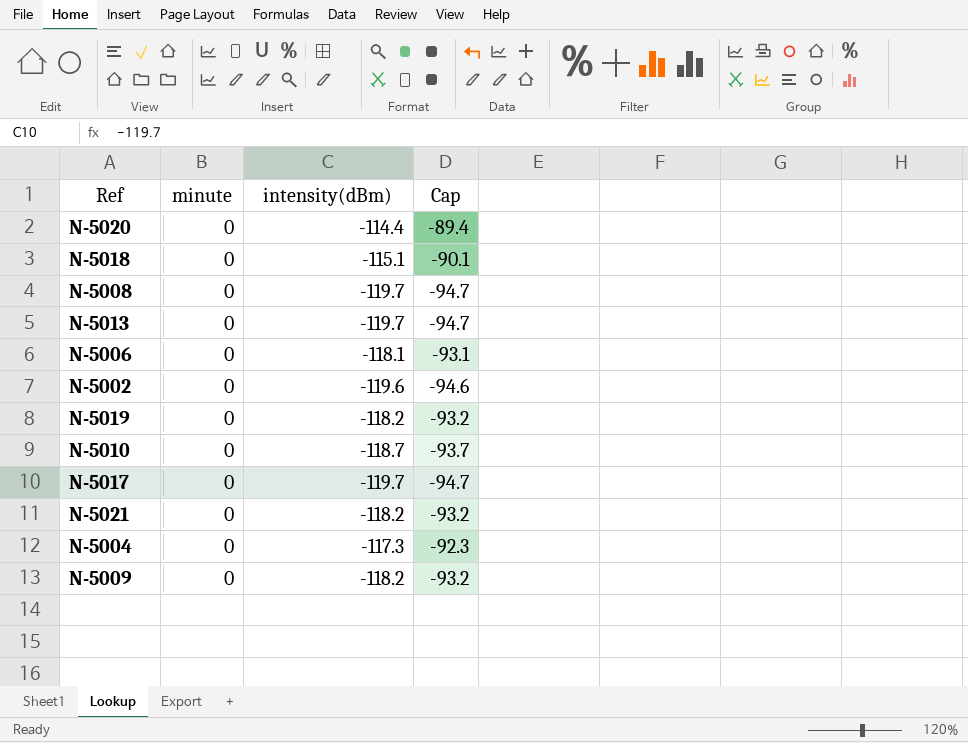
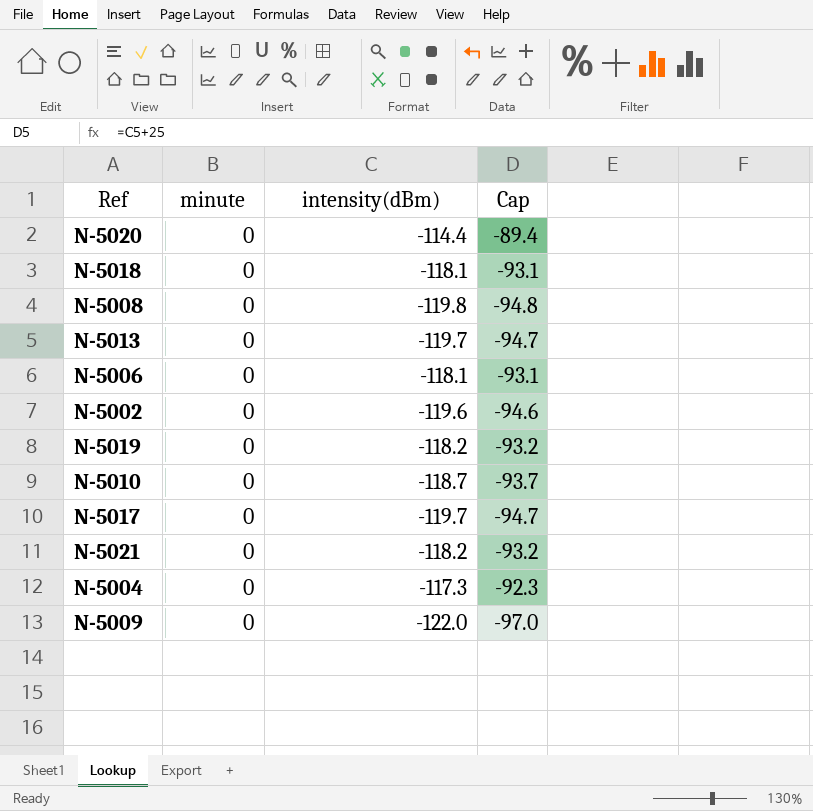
N-5018 | intensity(dBm): -115.1 -> -118.1
N-5018 | Cap: -90.1 -> -93.1
N-5008 | intensity(dBm): -119.7 -> -119.8
N-5008 | Cap: -94.7 -> -94.8
N-5009 | intensity(dBm): -118.2 -> -122.0
N-5009 | Cap: -93.2 -> -97.0

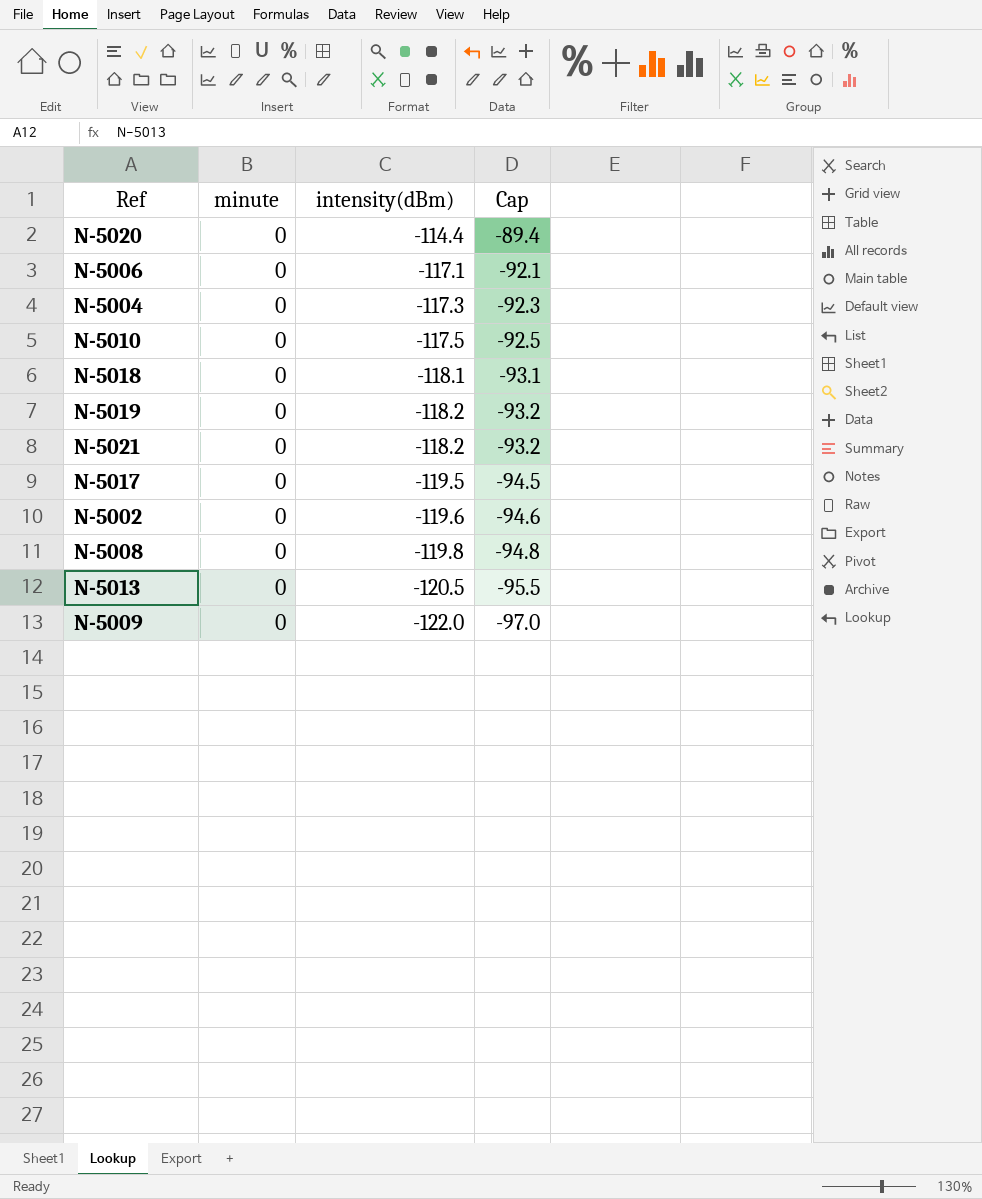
row order: none -> intensity(dBm) descending
N-5006 | intensity(dBm): -118.1 -> -117.1
N-5006 | Cap: -93.1 -> -92.1
N-5010 | intensity(dBm): -118.7 -> -117.5
N-5010 | Cap: -93.7 -> -92.5
N-5017 | intensity(dBm): -119.7 -> -119.5
N-5017 | Cap: -94.7 -> -94.5
N-5013 | intensity(dBm): -119.7 -> -120.5
N-5013 | Cap: -94.7 -> -95.5

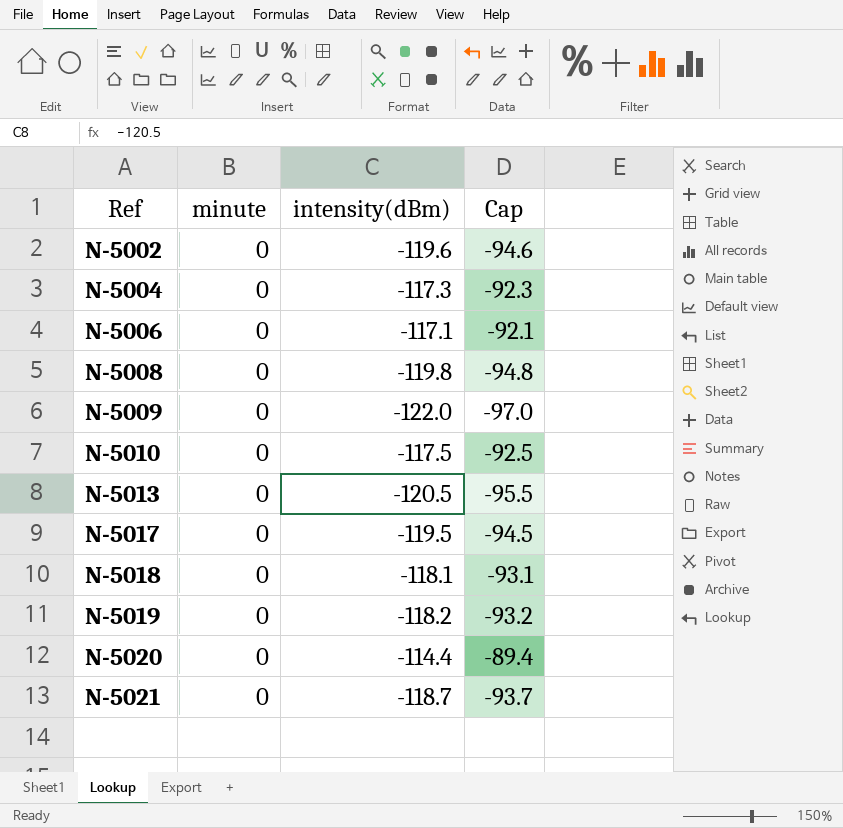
row order: intensity(dBm) descending -> Ref ascending
N-5021 | intensity(dBm): -118.2 -> -118.7
N-5021 | Cap: -93.2 -> -93.7

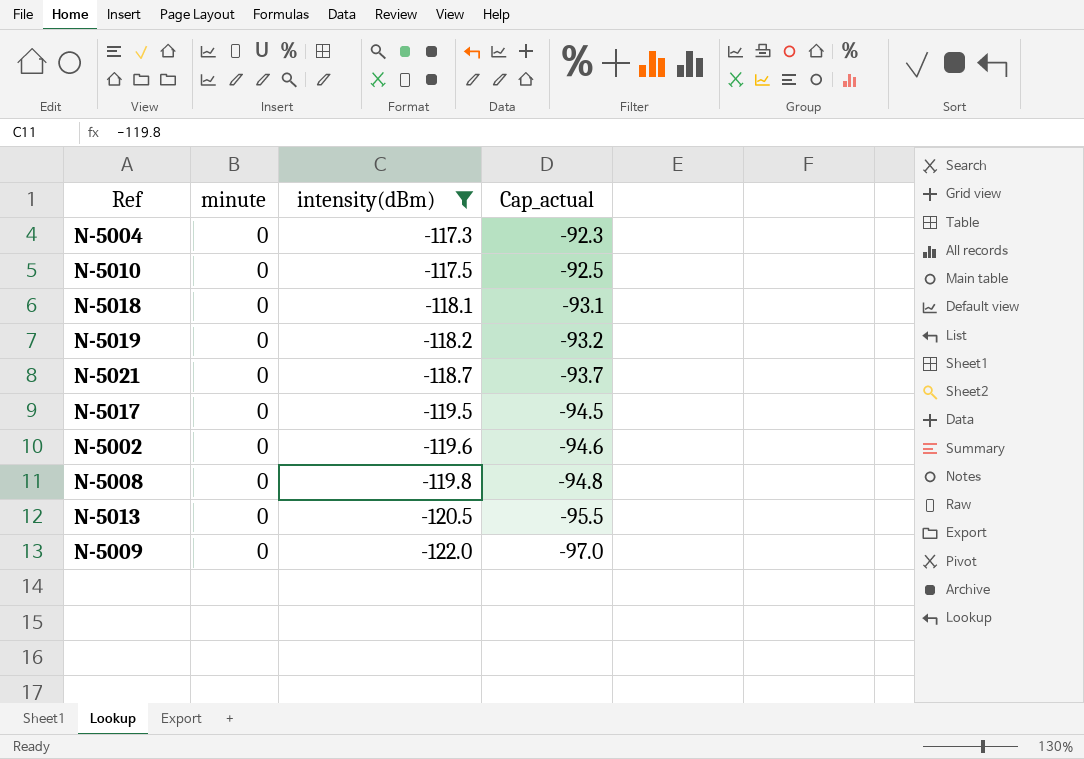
filter: none -> intensity(dBm) <= -117.3
row order: Ref ascending -> intensity(dBm) descending
column name: Cap -> Cap_actual

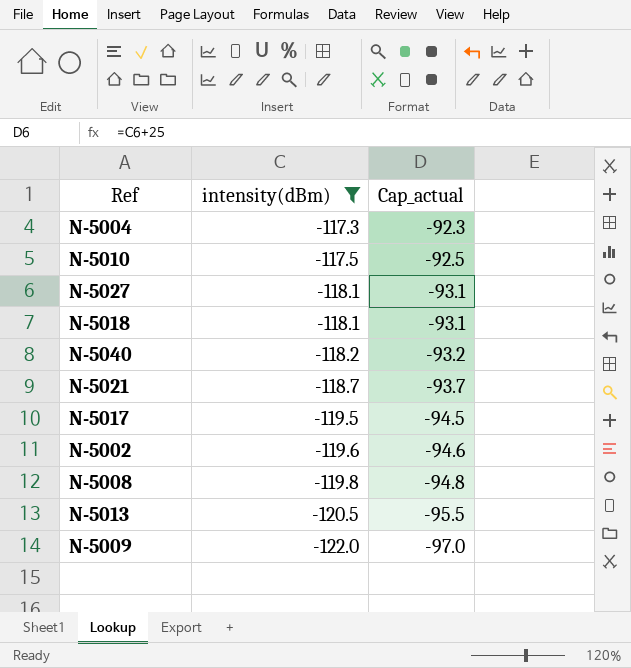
column minute | position: 2 -> none
row N-5019: 0 | -118.2 | -93.2 -> none
row N-5027: none -> -118.1 | -93.1
row N-5040: none -> -118.2 | -93.2

